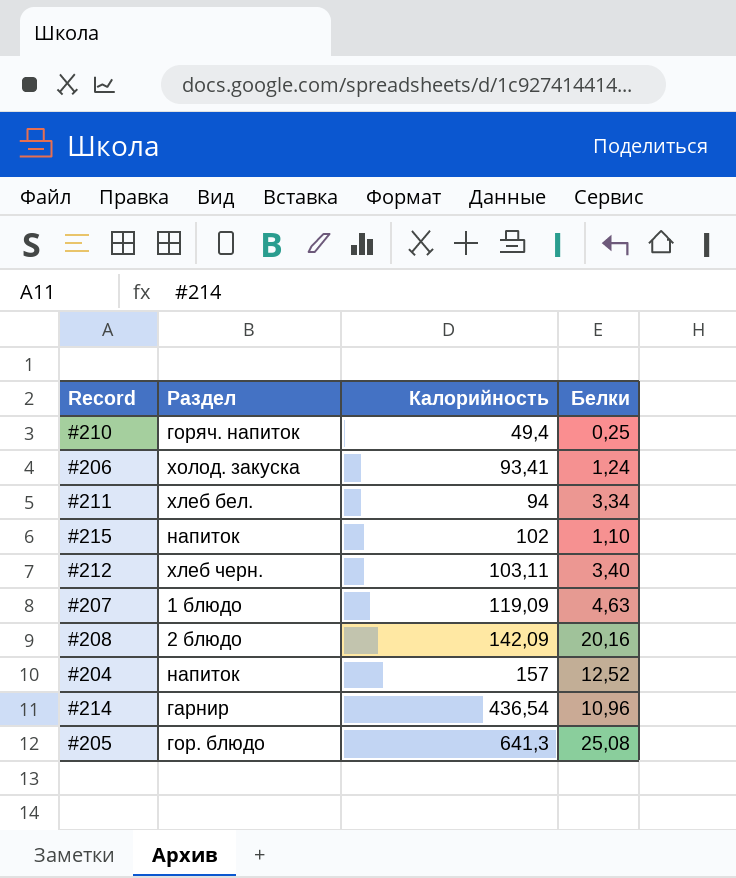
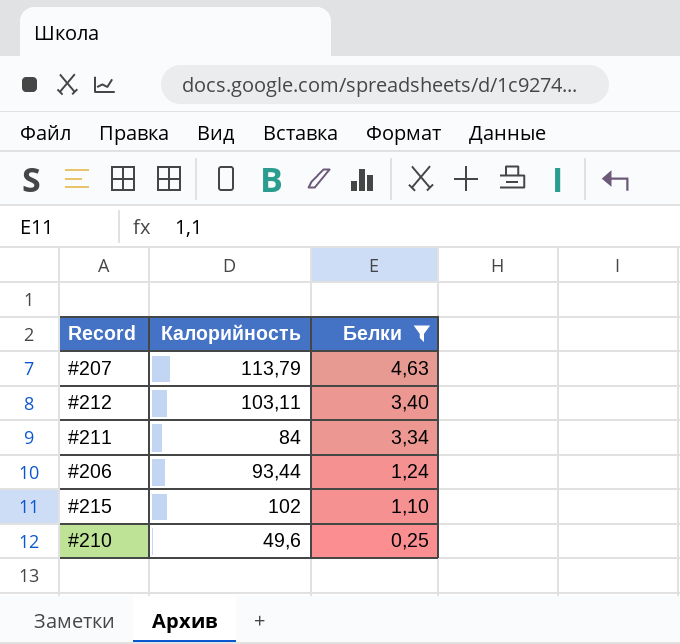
filter: none -> Белки <= 4,63
row order: Калорийность ascending -> Белки descending
column Раздел | position: 2 -> none
#207 | Калорийность: 119,09 -> 113,79
#211 | Калорийность: 94 -> 84
#206 | Калорийность: 93,41 -> 93,44
#210 | Калорийность: 49,4 -> 49,6

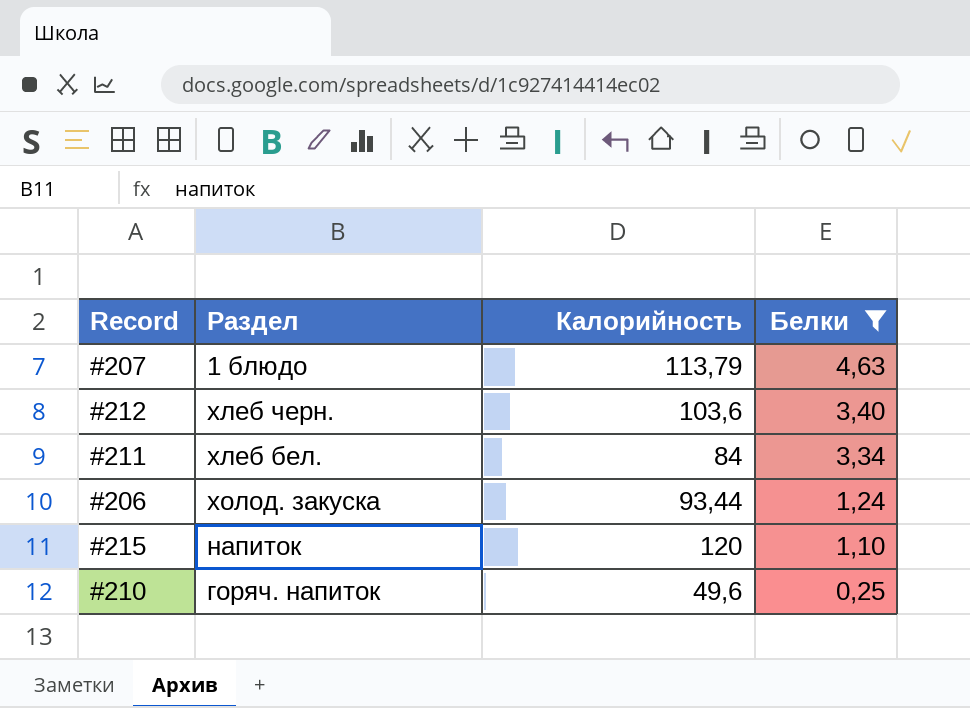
column Раздел | position: none -> 2
#212 | Калорийность: 103,11 -> 103,6
#215 | Калорийность: 102 -> 120

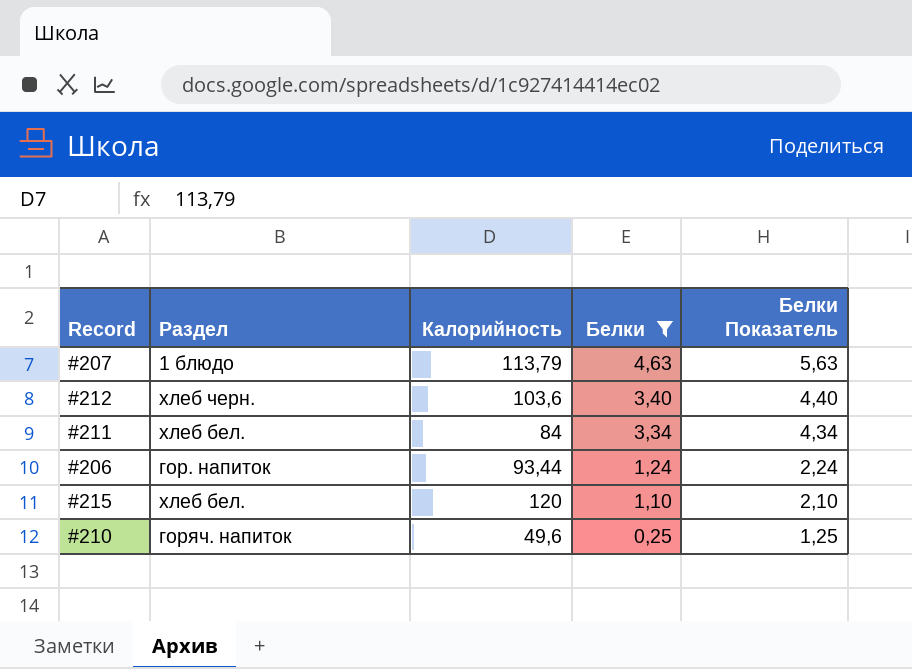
column Белки Показатель | formula: none -> [Белки] + 1
#206 | Раздел: холод. закуска -> гор. напиток
#215 | Раздел: напиток -> хлеб бел.

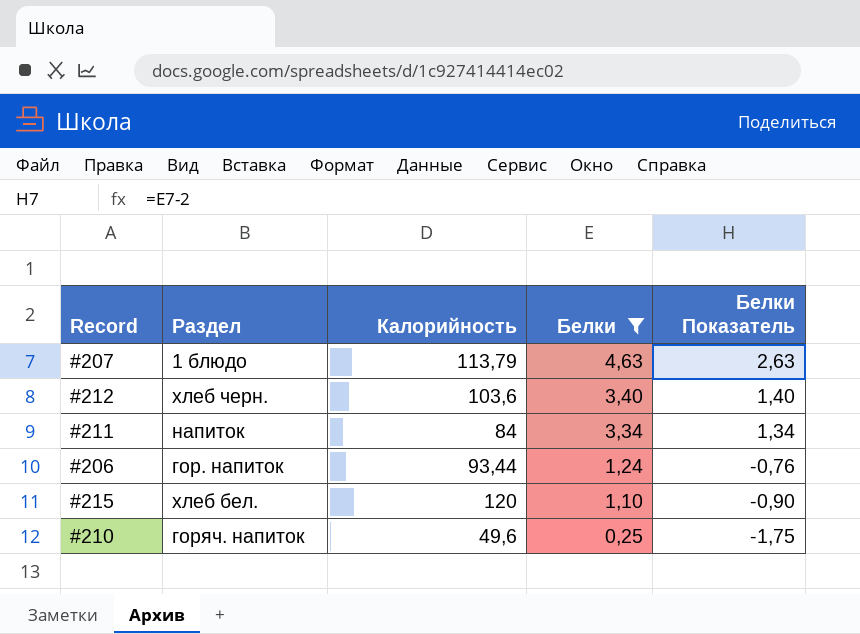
column Белки Показатель | formula: [Белки] + 1 -> [Белки] - 2
#211 | Раздел: хлеб бел. -> напиток

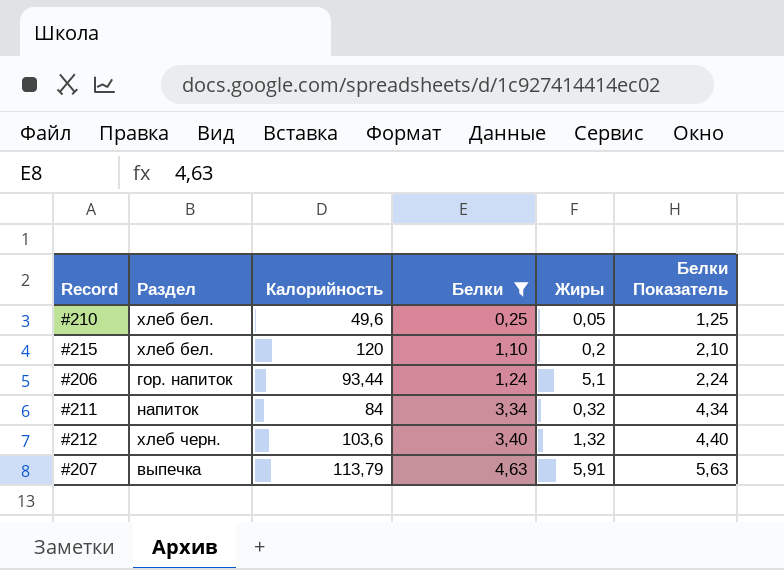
row order: Белки descending -> Белки ascending
column Жиры | position: none -> 5
column Белки Показатель | formula: [Белки] - 2 -> [Белки] + 1
#210 | Раздел: горяч. напиток -> хлеб бел.
#207 | Раздел: 1 блюдо -> выпечка

